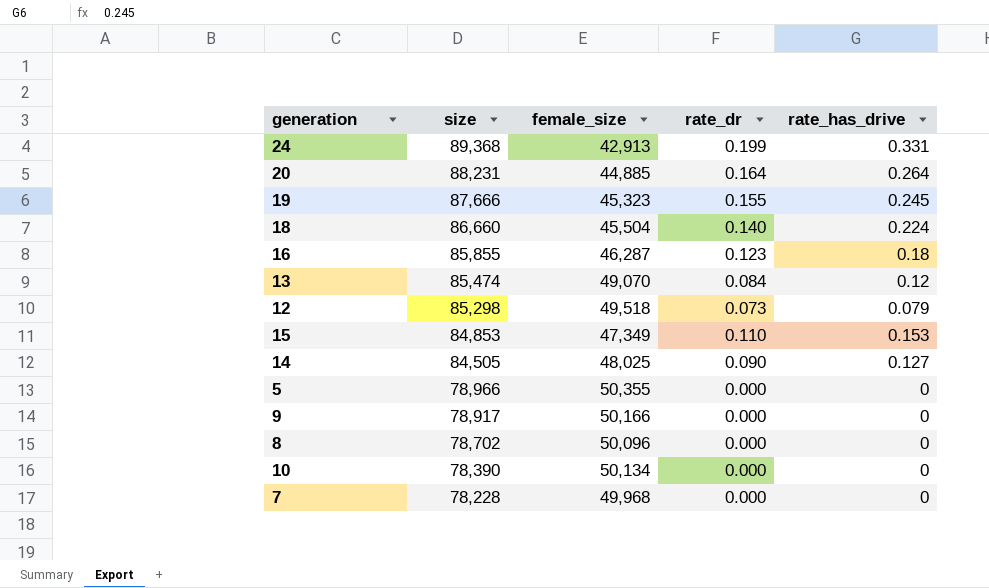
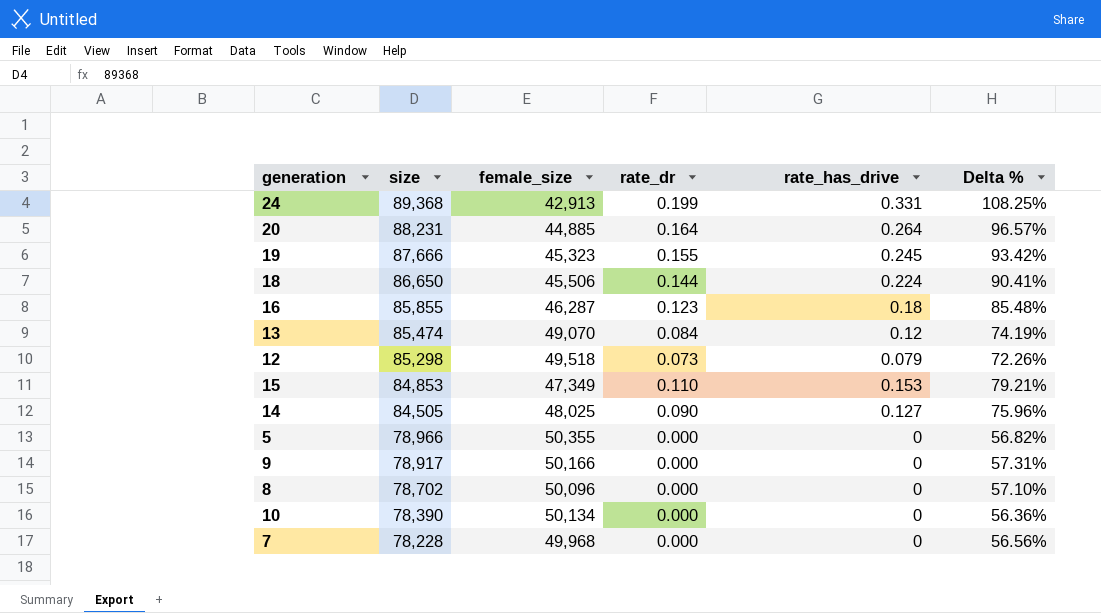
column Delta % | formula: none -> ([size] - [female_size]) / [female_size]
18 | size: 86,660 -> 86,650
18 | female_size: 45,504 -> 45,506
18 | rate_dr: 0.140 -> 0.144

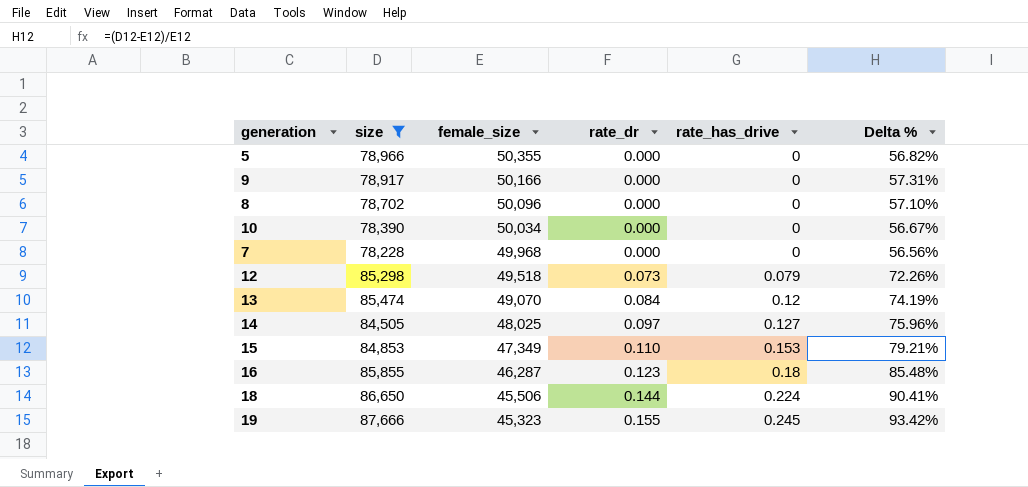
filter: none -> size <= 87,666
row order: size descending -> female_size descending
10 | female_size: 50,134 -> 50,034
10 | Delta %: 56.36% -> 56.67%
14 | rate_dr: 0.090 -> 0.097

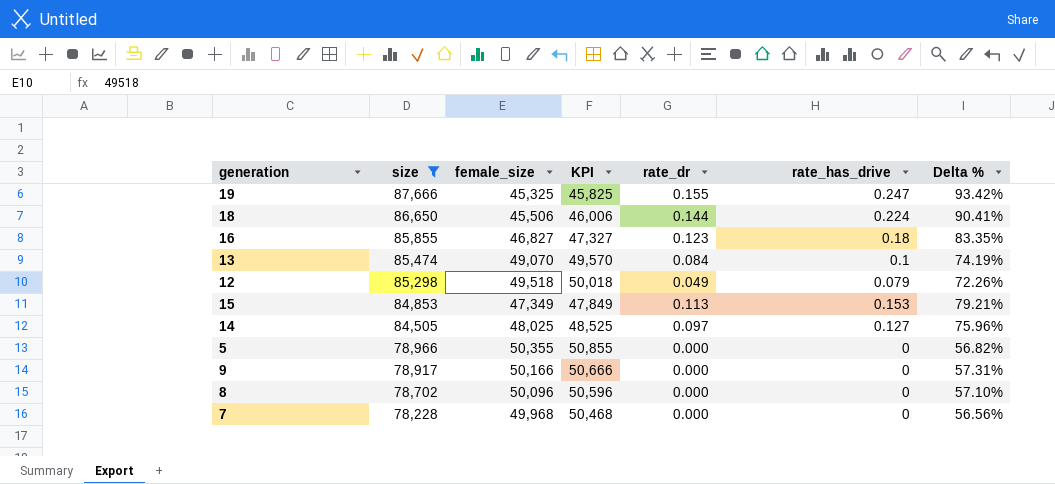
row order: female_size descending -> size descending
column KPI | formula: none -> [female_size] + 500
row 10: 78,390 | 50,034 | 0.000 | 0 | 56.67% -> none
19 | female_size: 45,323 -> 45,325
19 | rate_has_drive: 0.245 -> 0.247
16 | female_size: 46,287 -> 46,827
16 | Delta %: 85.48% -> 83.35%
13 | rate_has_drive: 0.12 -> 0.1
12 | rate_dr: 0.073 -> 0.049
15 | rate_dr: 0.110 -> 0.113

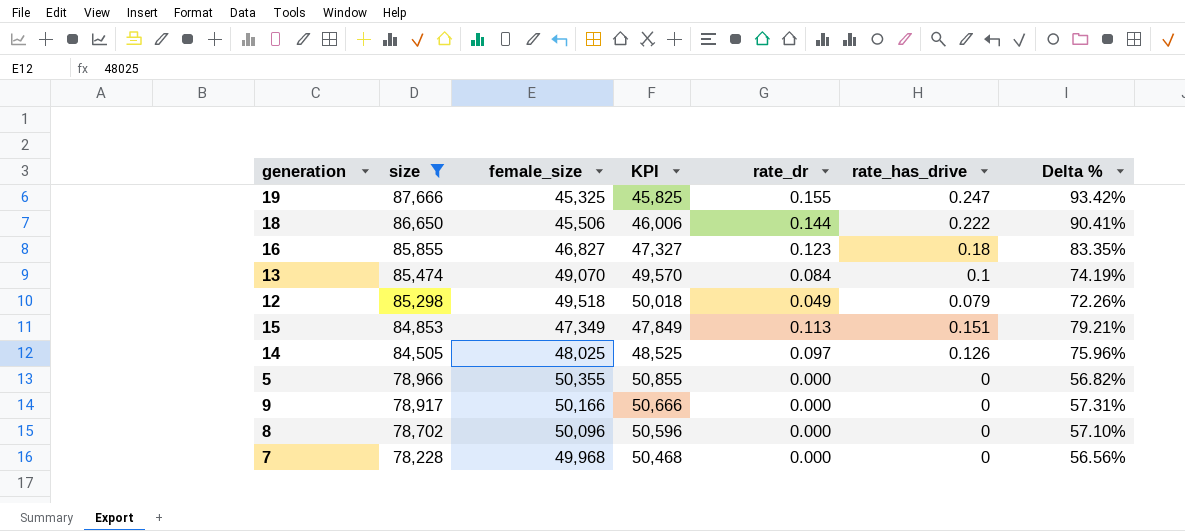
18 | rate_has_drive: 0.224 -> 0.222
15 | rate_has_drive: 0.153 -> 0.151
14 | rate_has_drive: 0.127 -> 0.126

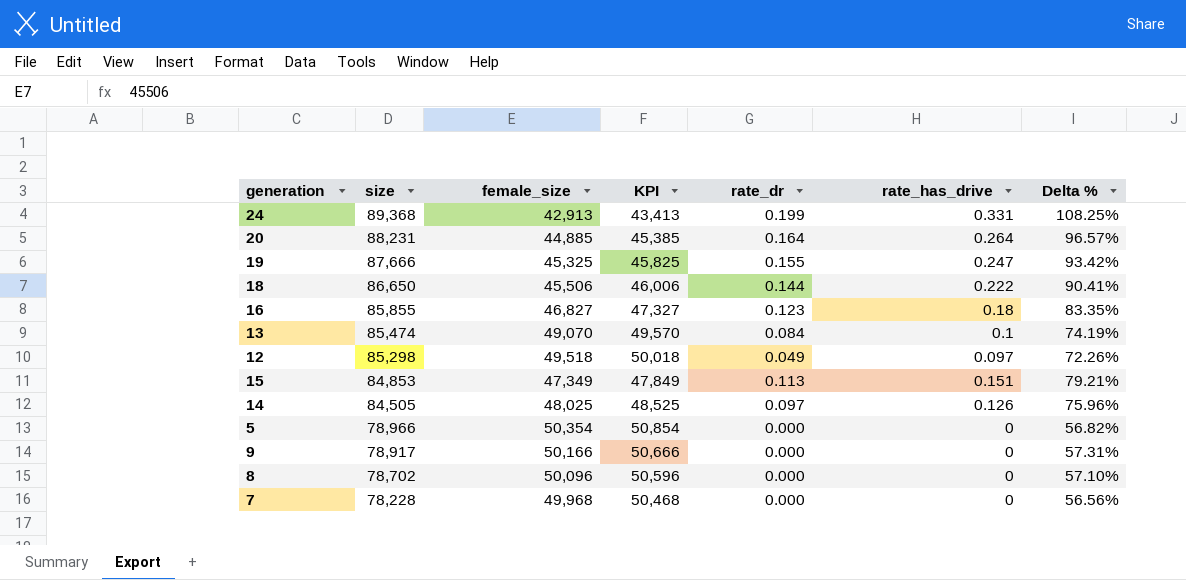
filter: size <= 87,666 -> none
12 | rate_has_drive: 0.079 -> 0.097
5 | female_size: 50,355 -> 50,354
5 | KPI: 50,855 -> 50,854

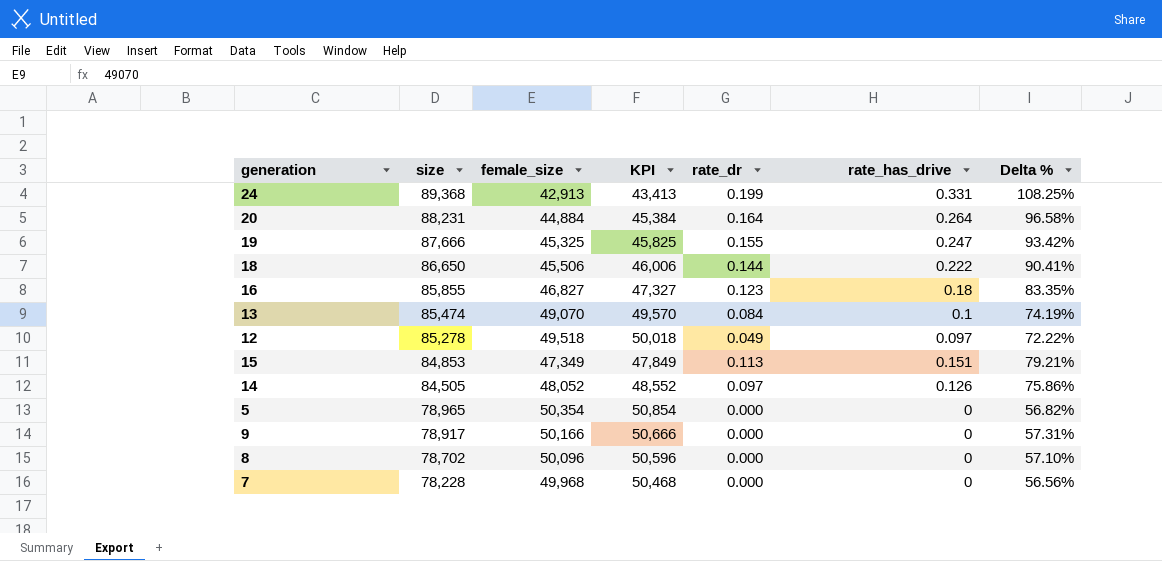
20 | female_size: 44,885 -> 44,884
20 | KPI: 45,385 -> 45,384
20 | Delta %: 96.57% -> 96.58%
12 | size: 85,298 -> 85,278
12 | Delta %: 72.26% -> 72.22%
14 | female_size: 48,025 -> 48,052
14 | KPI: 48,525 -> 48,552
14 | Delta %: 75.96% -> 75.86%
5 | size: 78,966 -> 78,965

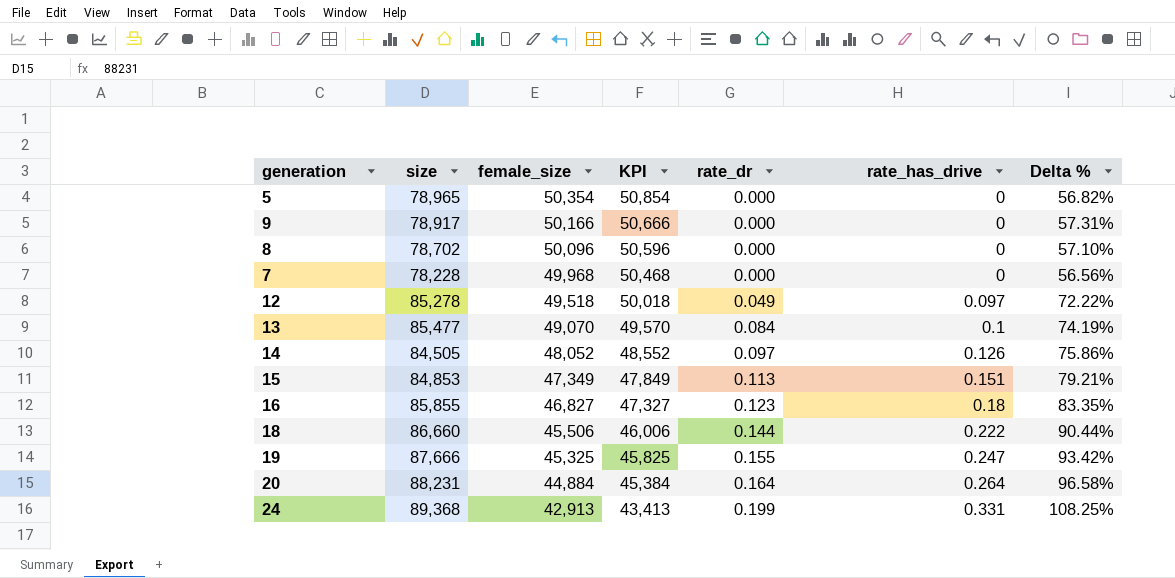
row order: size descending -> female_size descending
13 | size: 85,474 -> 85,477
18 | size: 86,650 -> 86,660
18 | Delta %: 90.41% -> 90.44%

